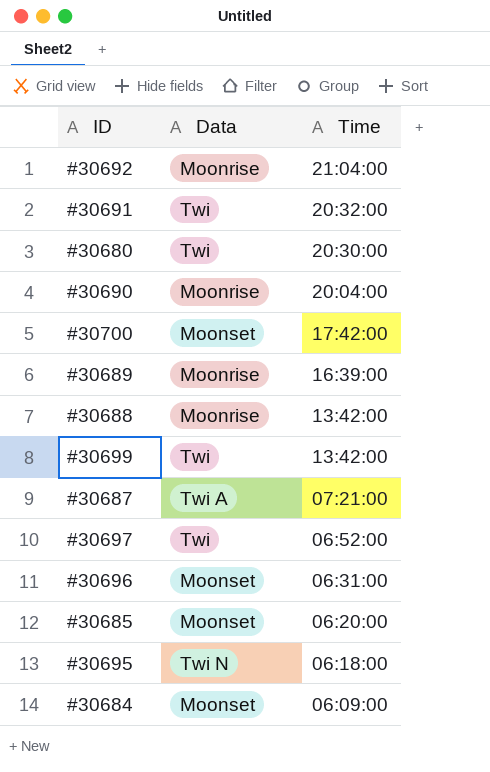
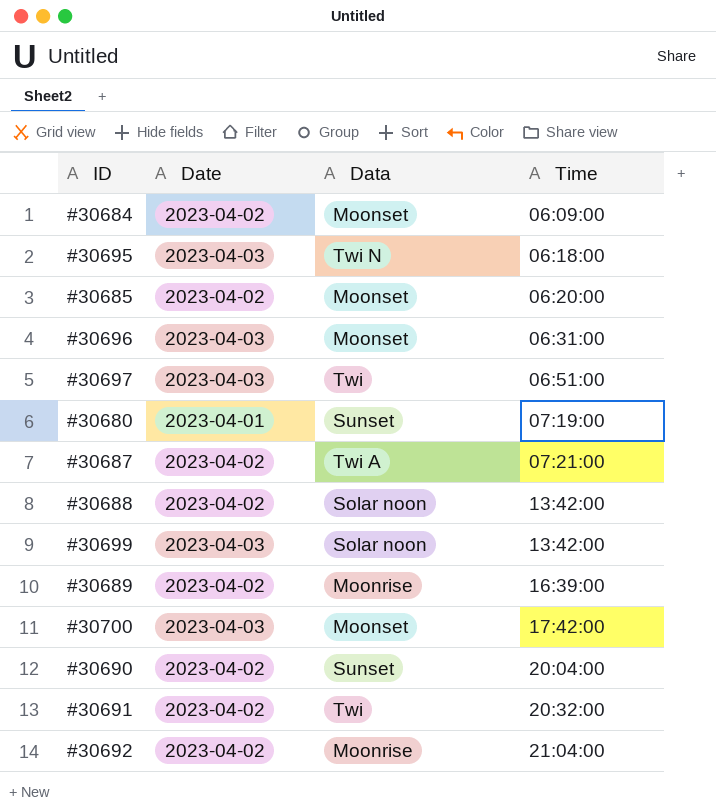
row order: Time descending -> Time ascending
column Date | position: none -> 2
#30697 | Time: 06:52:00 -> 06:51:00
#30680 | Data: Twi -> Sunset
#30680 | Time: 20:30:00 -> 07:19:00
#30688 | Data: Moonrise -> Solar noon
#30699 | Data: Twi -> Solar noon
#30690 | Data: Moonrise -> Sunset

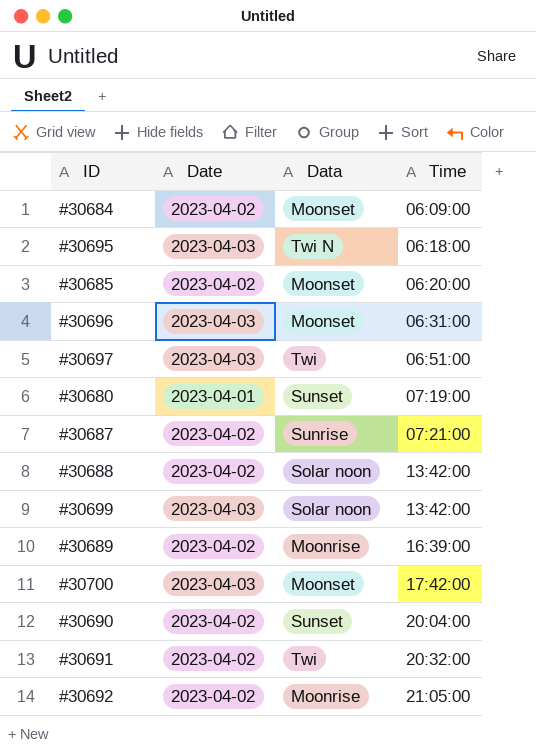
#30687 | Data: Twi A -> Sunrise
#30692 | Time: 21:04:00 -> 21:05:00

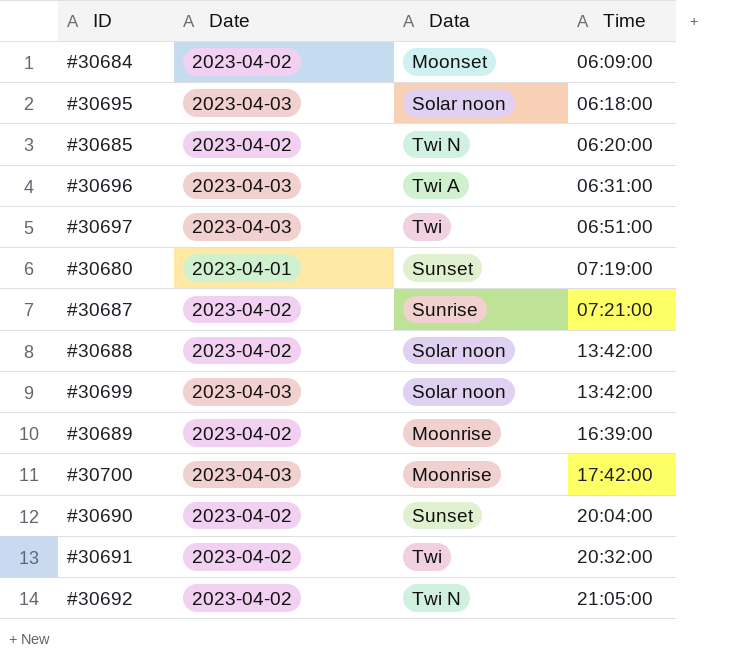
#30695 | Data: Twi N -> Solar noon
#30685 | Data: Moonset -> Twi N
#30696 | Data: Moonset -> Twi A
#30700 | Data: Moonset -> Moonrise
#30692 | Data: Moonrise -> Twi N

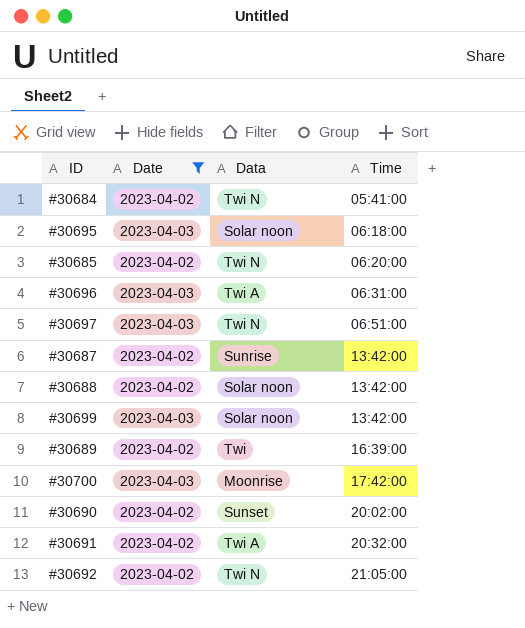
filter: none -> Date != 2023-04-01
#30684 | Data: Moonset -> Twi N
#30684 | Time: 06:09:00 -> 05:41:00
#30697 | Data: Twi -> Twi N
#30687 | Time: 07:21:00 -> 13:42:00
#30689 | Data: Moonrise -> Twi
#30690 | Time: 20:04:00 -> 20:02:00
#30691 | Data: Twi -> Twi A

